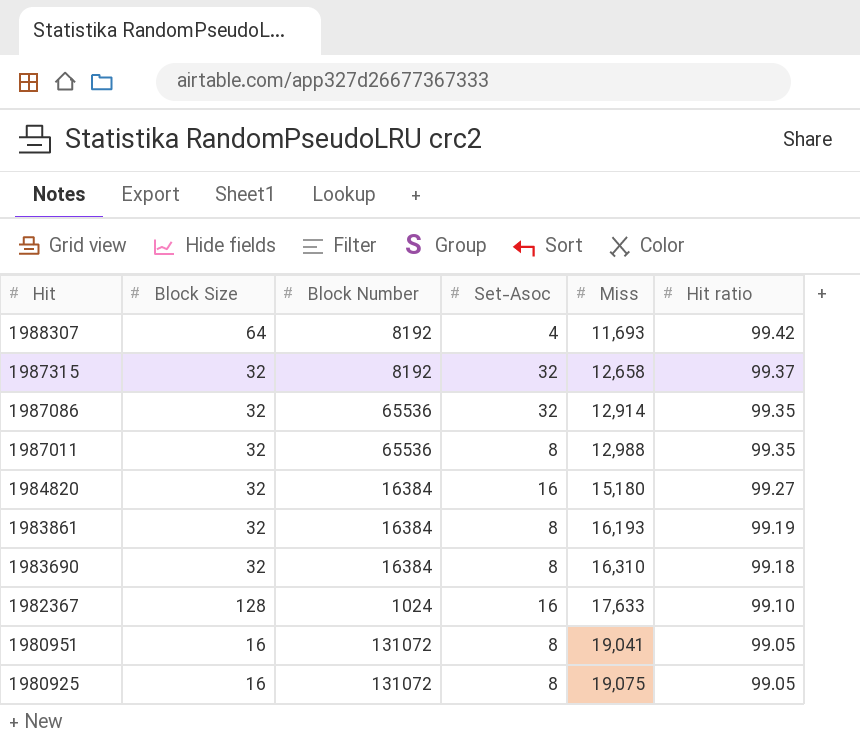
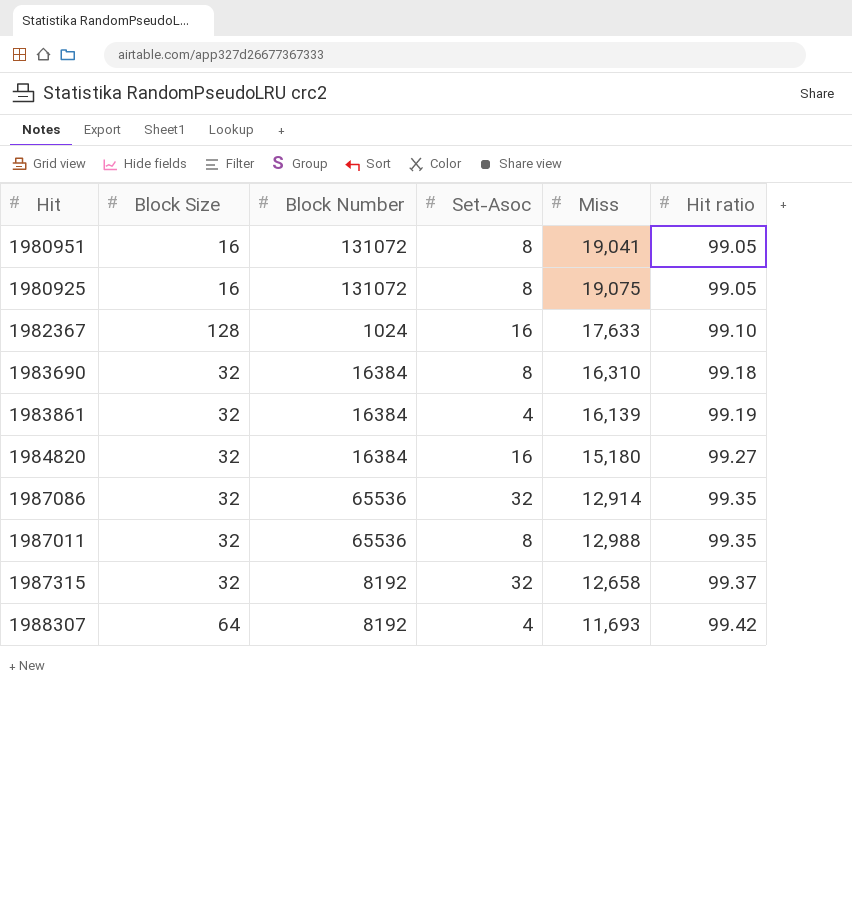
row order: Hit descending -> Hit ratio ascending
1983861 | Set-Asoc: 8 -> 4
1983861 | Miss: 16,193 -> 16,139

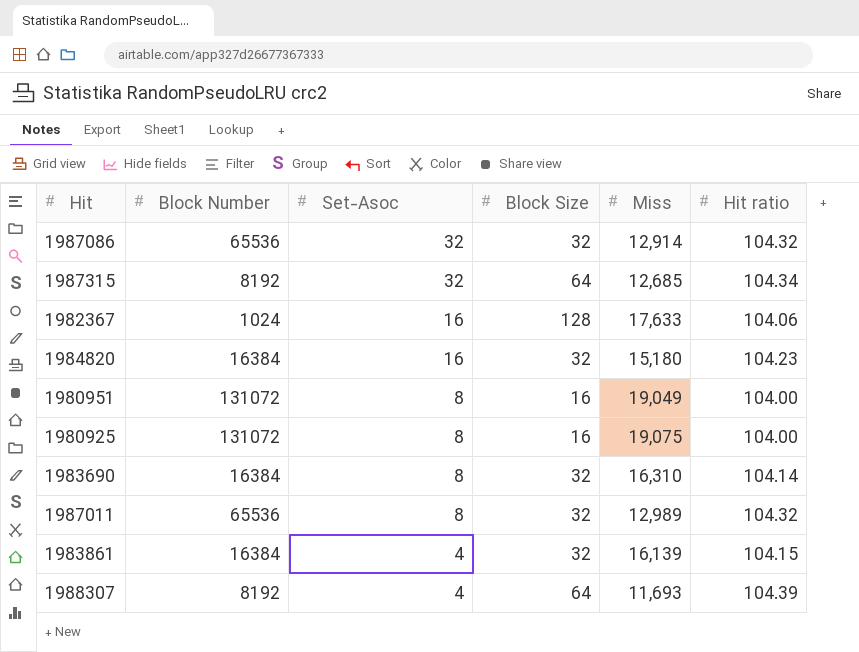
row order: Hit ratio ascending -> Set-Asoc descending
column Block Size | position: 2 -> 4
1987086 | Hit ratio: 99.35 -> 104.32
1987315 | Block Size: 32 -> 64
1987315 | Miss: 12,658 -> 12,685
1987315 | Hit ratio: 99.37 -> 104.34
1982367 | Hit ratio: 99.10 -> 104.06
1984820 | Hit ratio: 99.27 -> 104.23
1980951 | Miss: 19,041 -> 19,049
1980951 | Hit ratio: 99.05 -> 104.00
1980925 | Hit ratio: 99.05 -> 104.00
1983690 | Hit ratio: 99.18 -> 104.14
1987011 | Miss: 12,988 -> 12,989
1987011 | Hit ratio: 99.35 -> 104.32
1983861 | Hit ratio: 99.19 -> 104.15
1988307 | Hit ratio: 99.42 -> 104.39

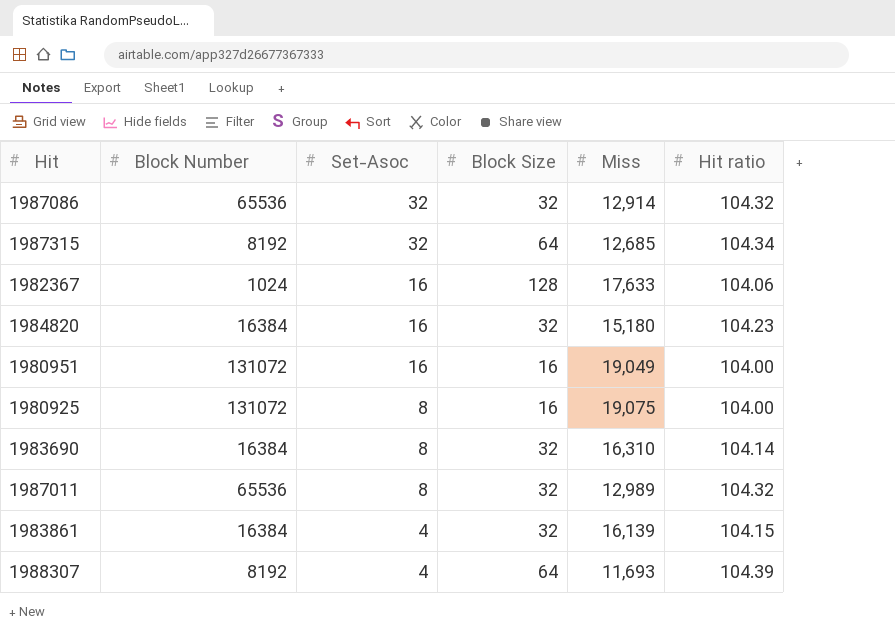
1980951 | Set-Asoc: 8 -> 16

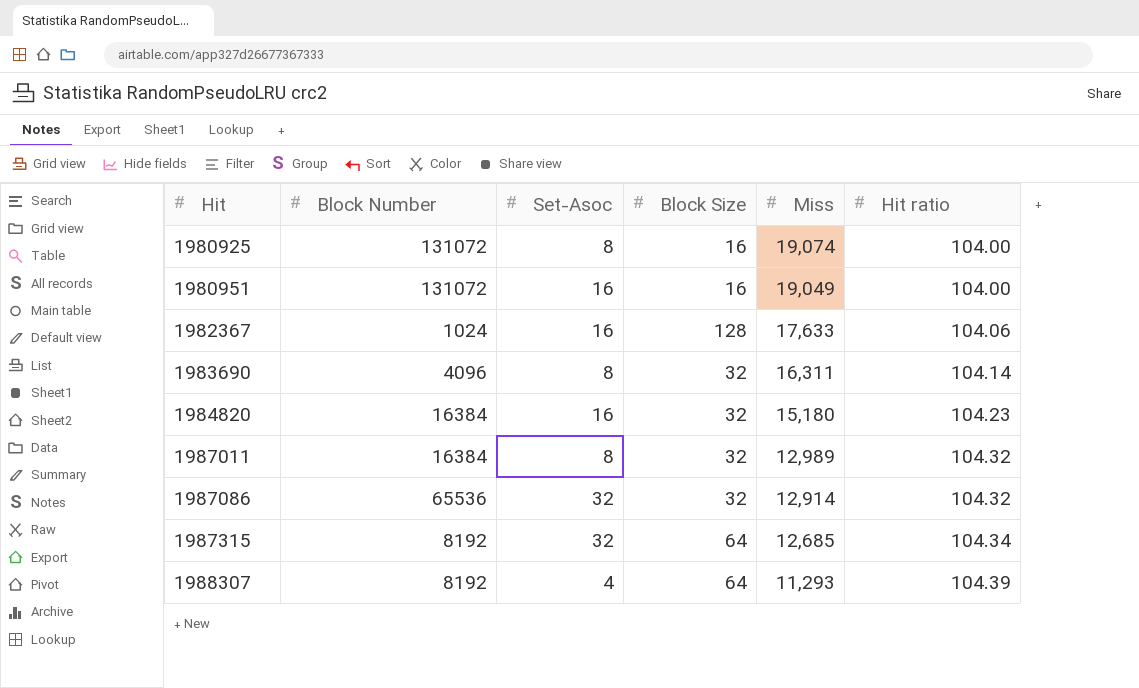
row order: Set-Asoc descending -> Hit ascending
row 1983861: 16384 | 4 | 32 | 16,139 | 104.15 -> none
1980925 | Miss: 19,075 -> 19,074
1983690 | Block Number: 16384 -> 4096
1983690 | Miss: 16,310 -> 16,311
1987011 | Block Number: 65536 -> 16384
1988307 | Miss: 11,693 -> 11,293

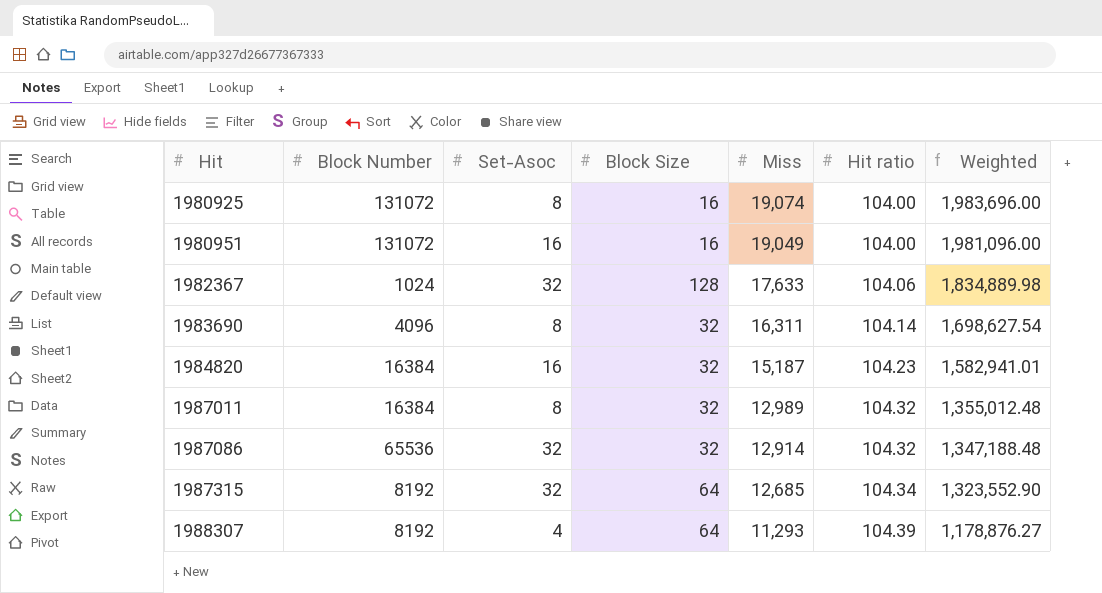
column Weighted | formula: none -> [Miss] * [Hit ratio]
1982367 | Set-Asoc: 16 -> 32
1984820 | Miss: 15,180 -> 15,187

